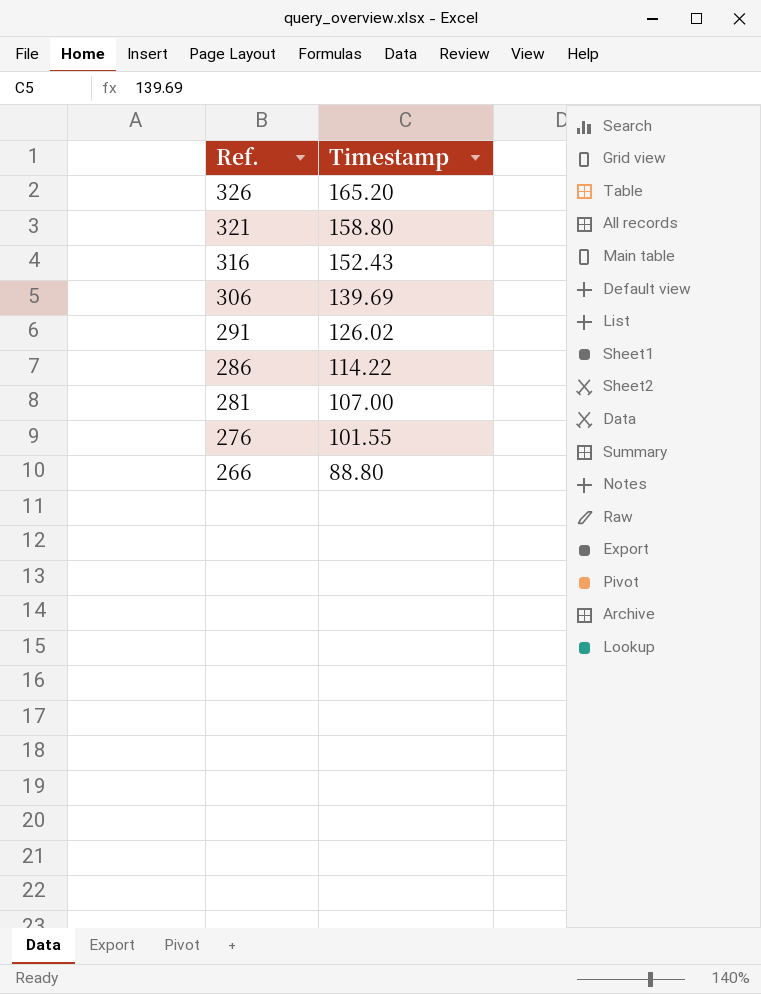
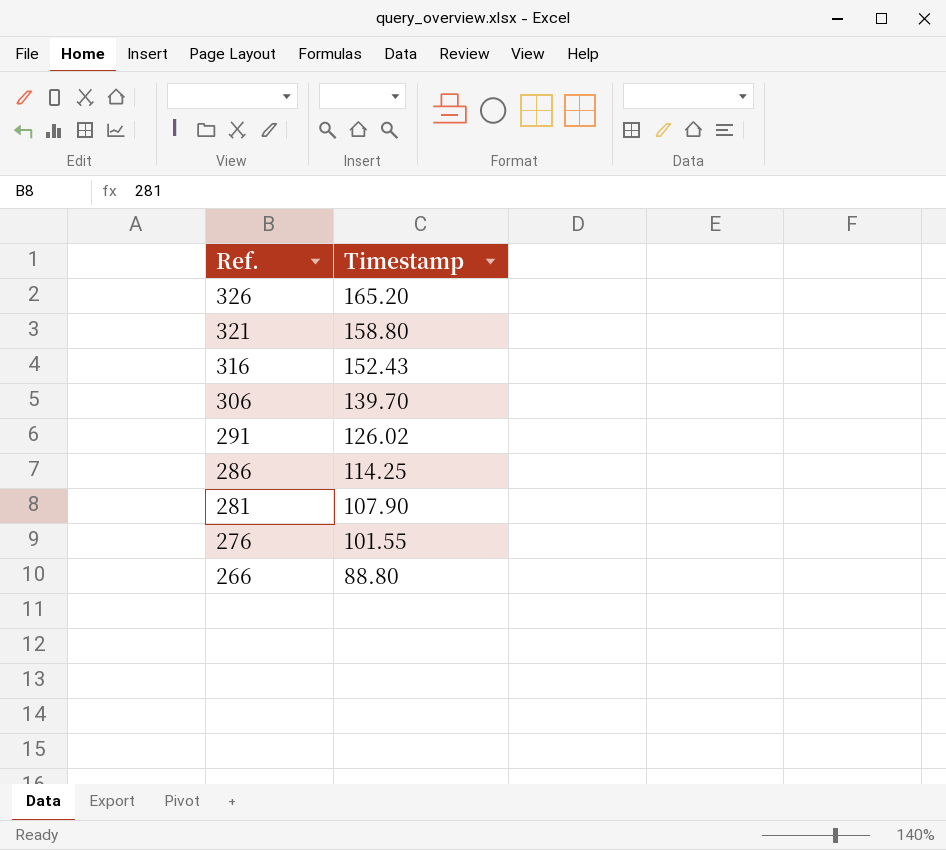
306 | Timestamp: 139.69 -> 139.70
286 | Timestamp: 114.22 -> 114.25
281 | Timestamp: 107.00 -> 107.90

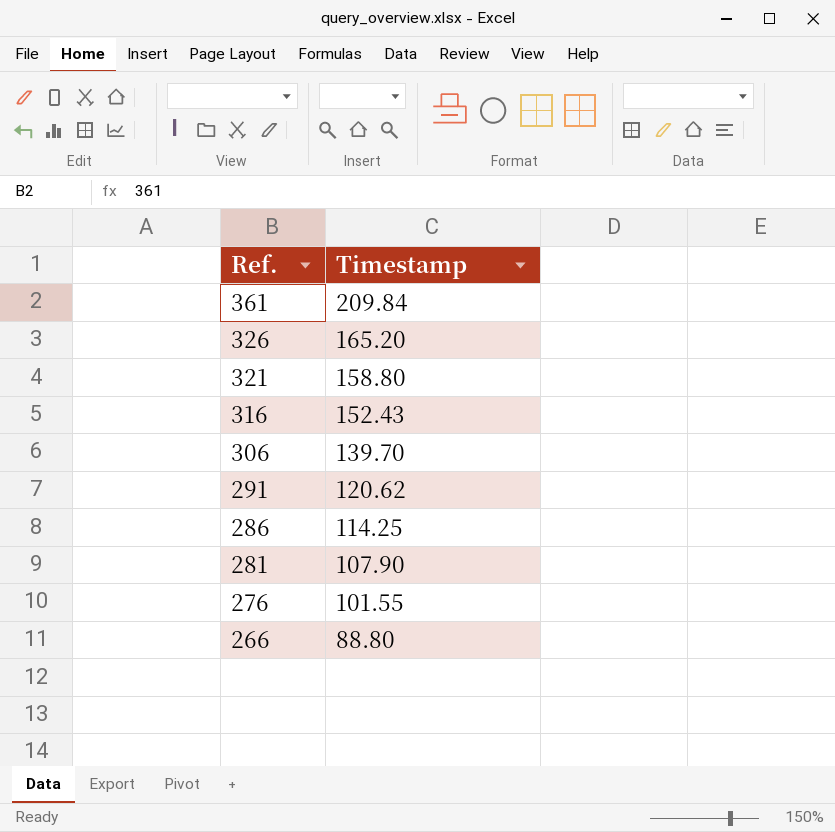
row 361: none -> 209.84
291 | Timestamp: 126.02 -> 120.62

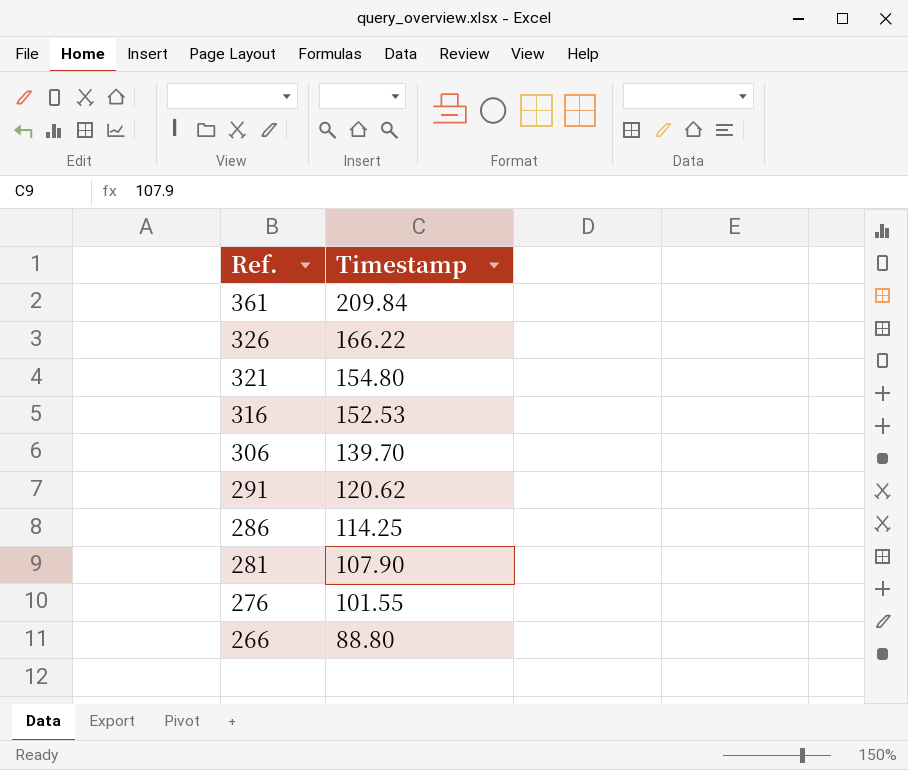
326 | Timestamp: 165.20 -> 166.22
321 | Timestamp: 158.80 -> 154.80
316 | Timestamp: 152.43 -> 152.53

